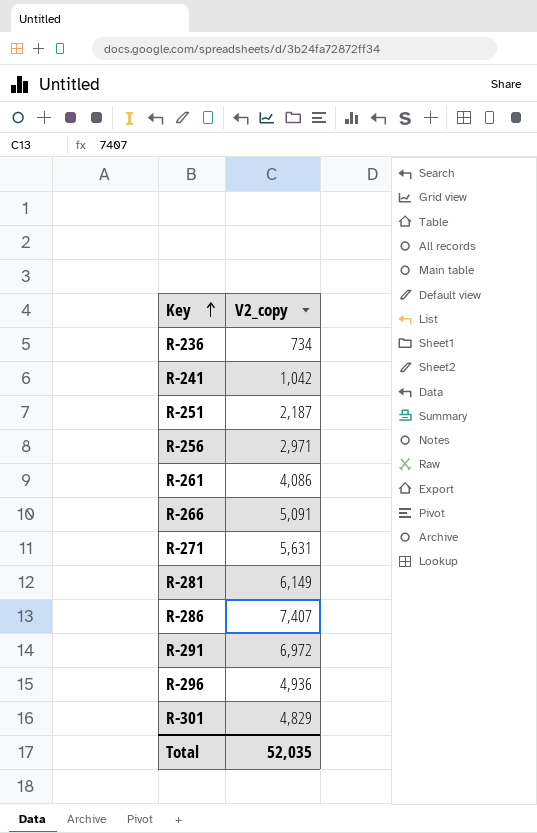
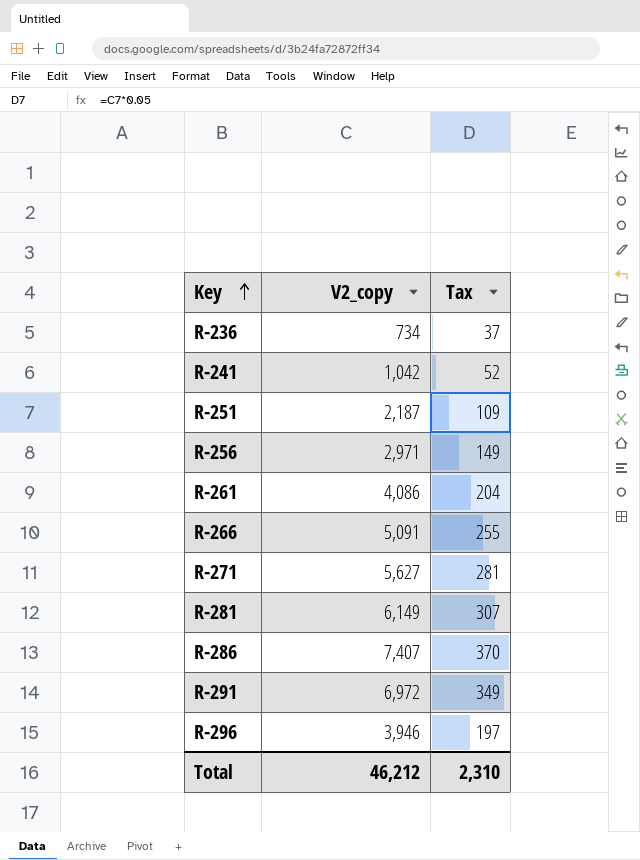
column Tax | formula: none -> [V2_copy] * 0.05
row R-301: 4,829 -> none
R-271 | V2_copy: 5,631 -> 5,627
R-296 | V2_copy: 4,936 -> 3,946
Total | V2_copy: 52,035 -> 46,212

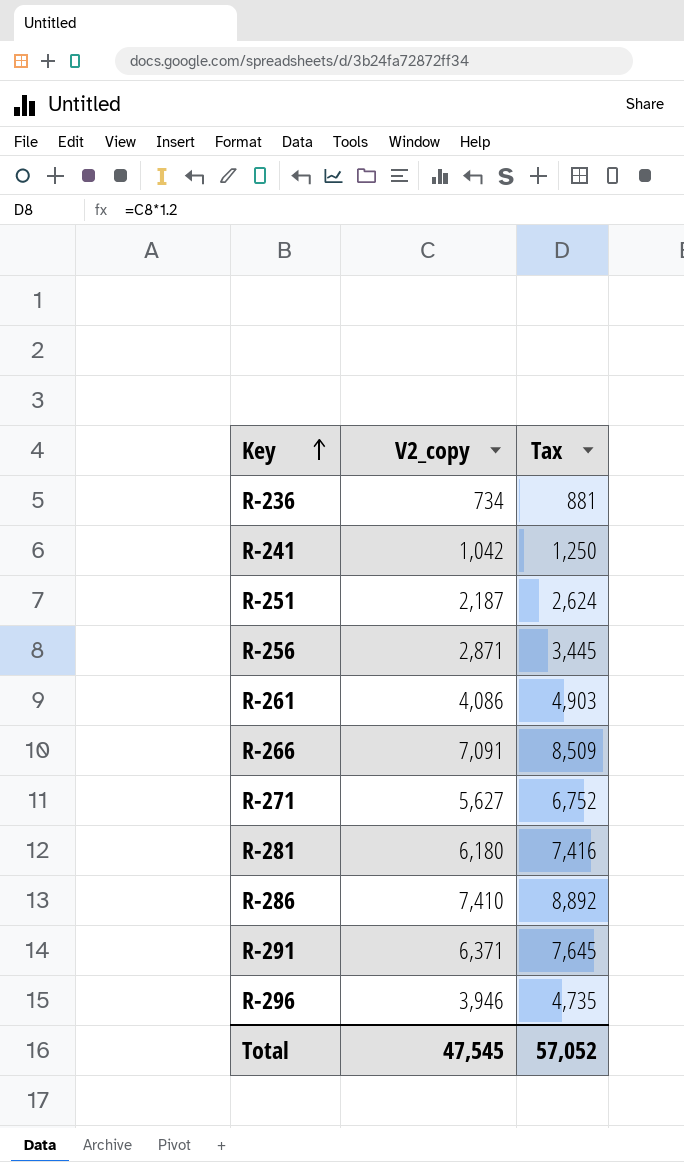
column Tax | formula: [V2_copy] * 0.05 -> [V2_copy] * 1.2
R-256 | V2_copy: 2,971 -> 2,871
R-266 | V2_copy: 5,091 -> 7,091
R-281 | V2_copy: 6,149 -> 6,180
R-286 | V2_copy: 7,407 -> 7,410
R-291 | V2_copy: 6,972 -> 6,371
Total | V2_copy: 46,212 -> 47,545
Total | Tax: 2,310 -> 57,052

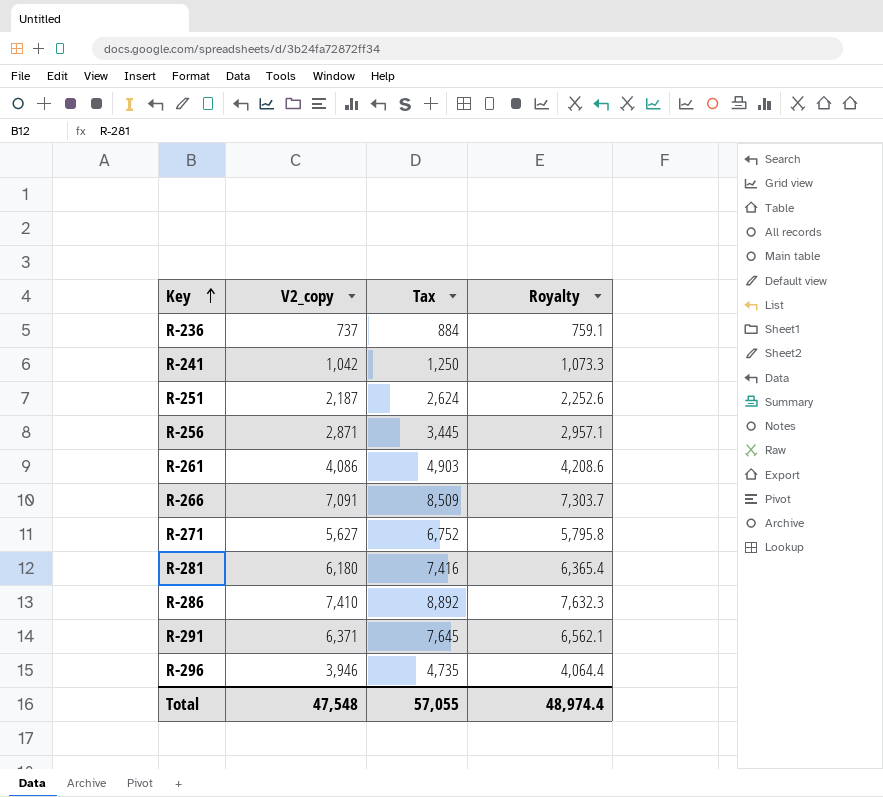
column Royalty | formula: none -> [V2_copy] * 1.03
R-236 | V2_copy: 734 -> 737
R-236 | Tax: 881 -> 884
Total | V2_copy: 47,545 -> 47,548
Total | Tax: 57,052 -> 57,055

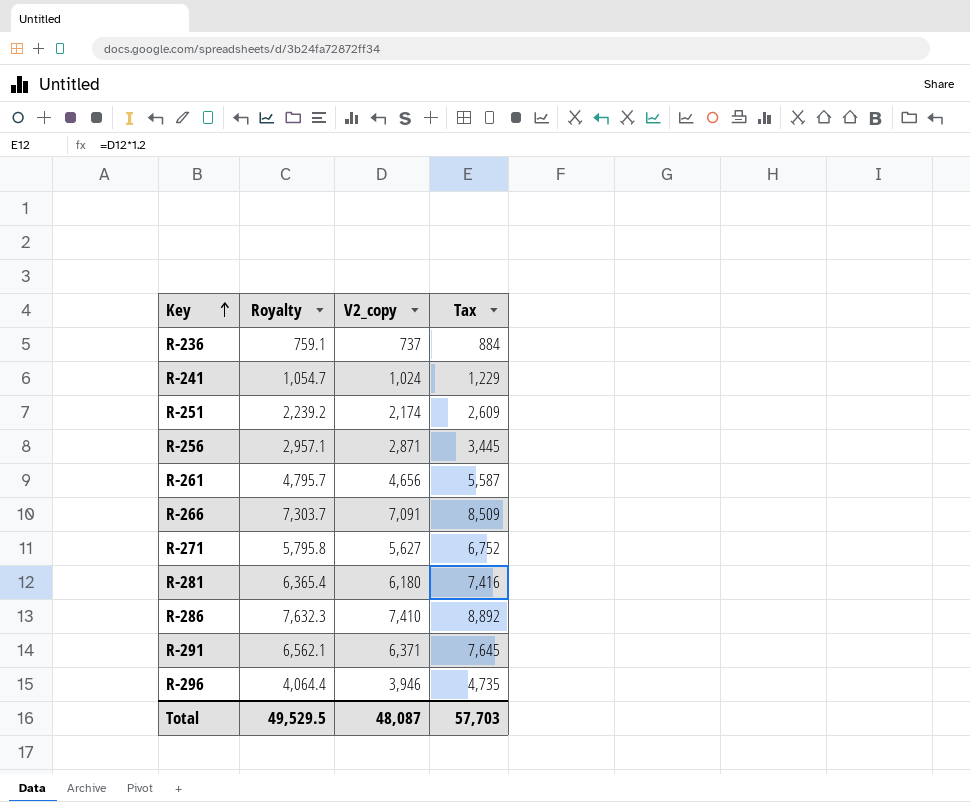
column Royalty | position: 4 -> 2
R-241 | Royalty: 1,073.3 -> 1,054.7
R-241 | V2_copy: 1,042 -> 1,024
R-241 | Tax: 1,250 -> 1,229
R-251 | Royalty: 2,252.6 -> 2,239.2
R-251 | V2_copy: 2,187 -> 2,174
R-251 | Tax: 2,624 -> 2,609
R-261 | Royalty: 4,208.6 -> 4,795.7
R-261 | V2_copy: 4,086 -> 4,656
R-261 | Tax: 4,903 -> 5,587
Total | Royalty: 48,974.4 -> 49,529.5
Total | V2_copy: 47,548 -> 48,087
Total | Tax: 57,055 -> 57,703

